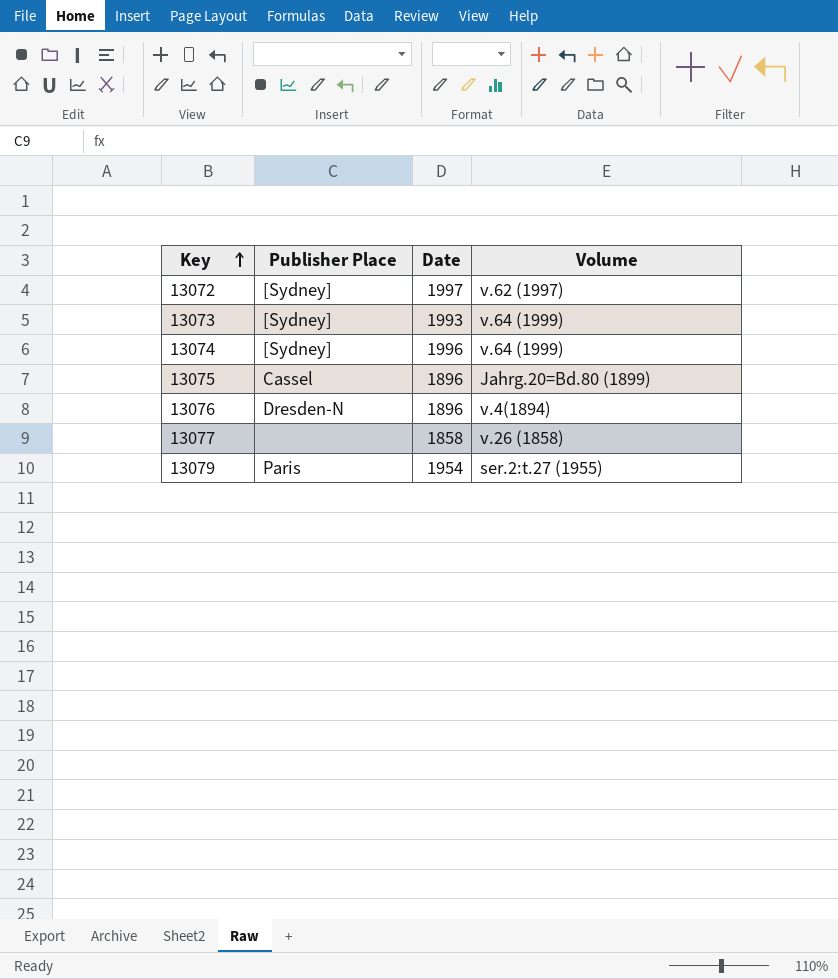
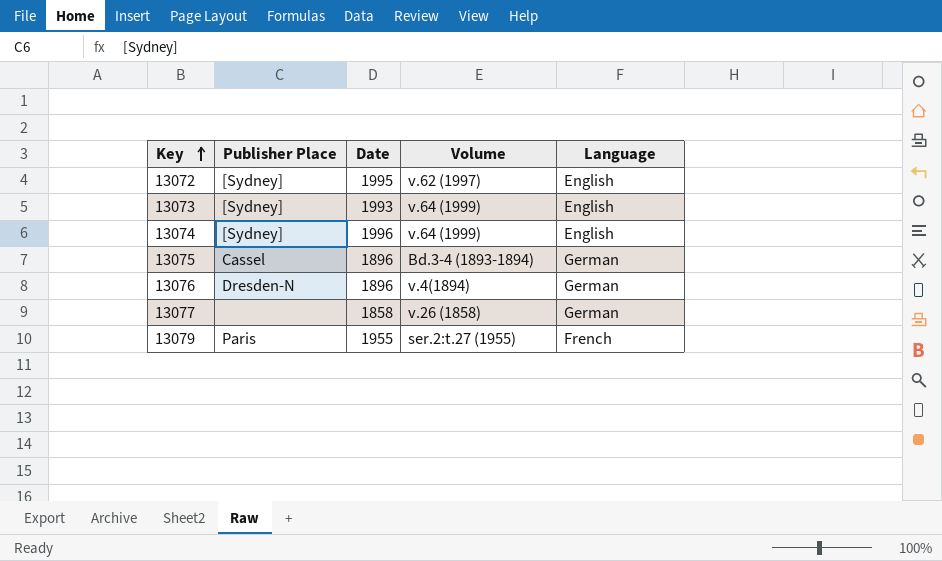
column Language | position: none -> 5
13072 | Date: 1997 -> 1995
13075 | Volume: Jahrg.20=Bd.80 (1899) -> Bd.3-4 (1893-1894)
13079 | Date: 1954 -> 1955

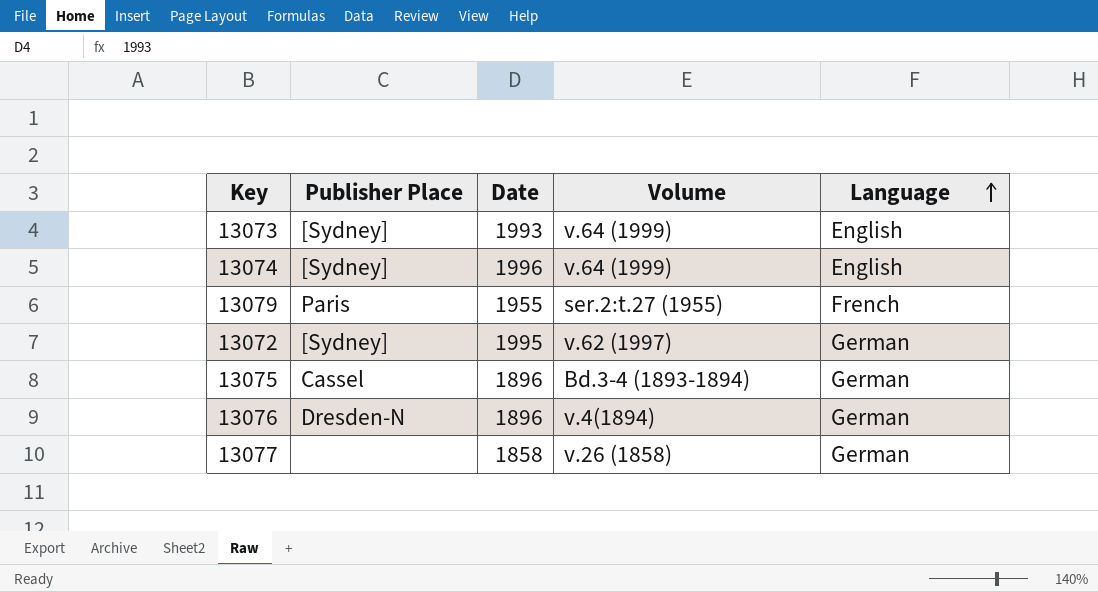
row order: Key ascending -> Language ascending
13072 | Language: English -> German

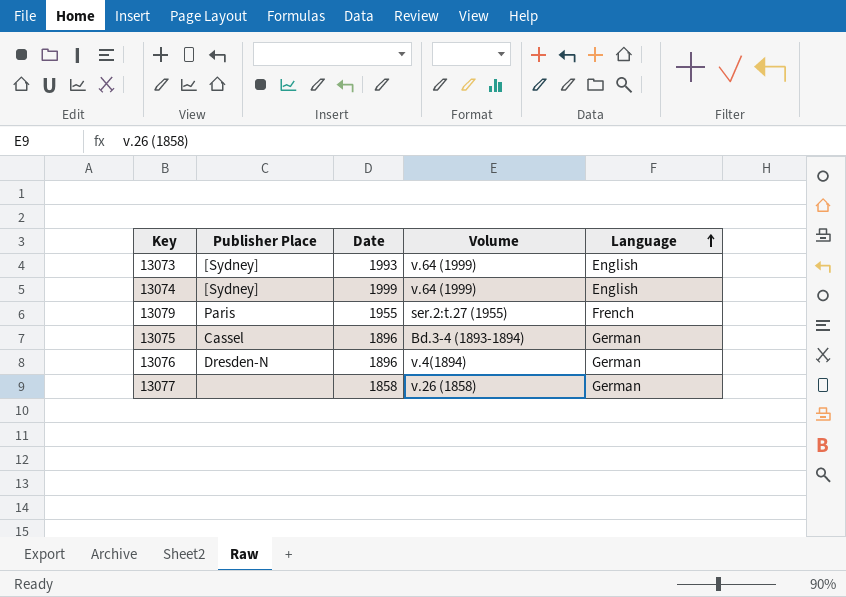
row 13072: [Sydney] | 1995 | v.62 (1997) | German -> none
13074 | Date: 1996 -> 1999

